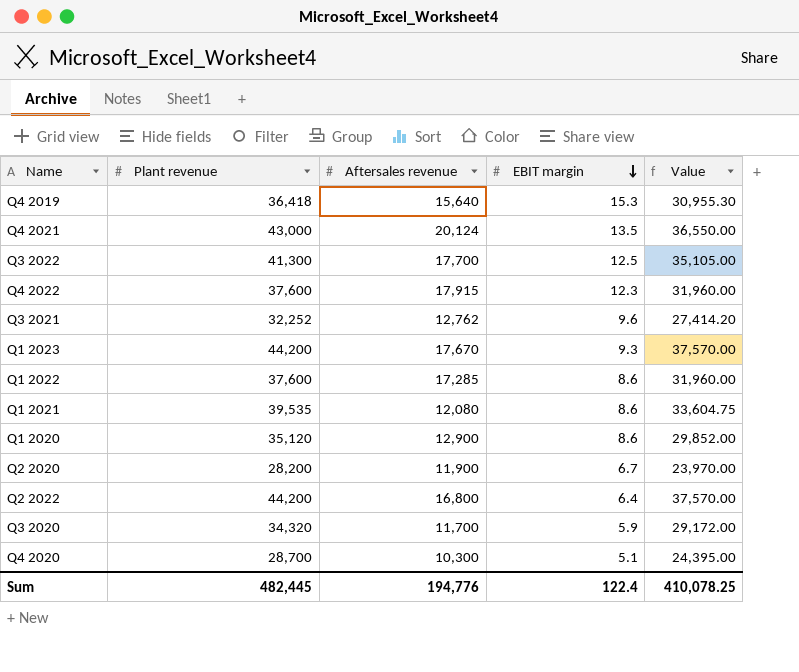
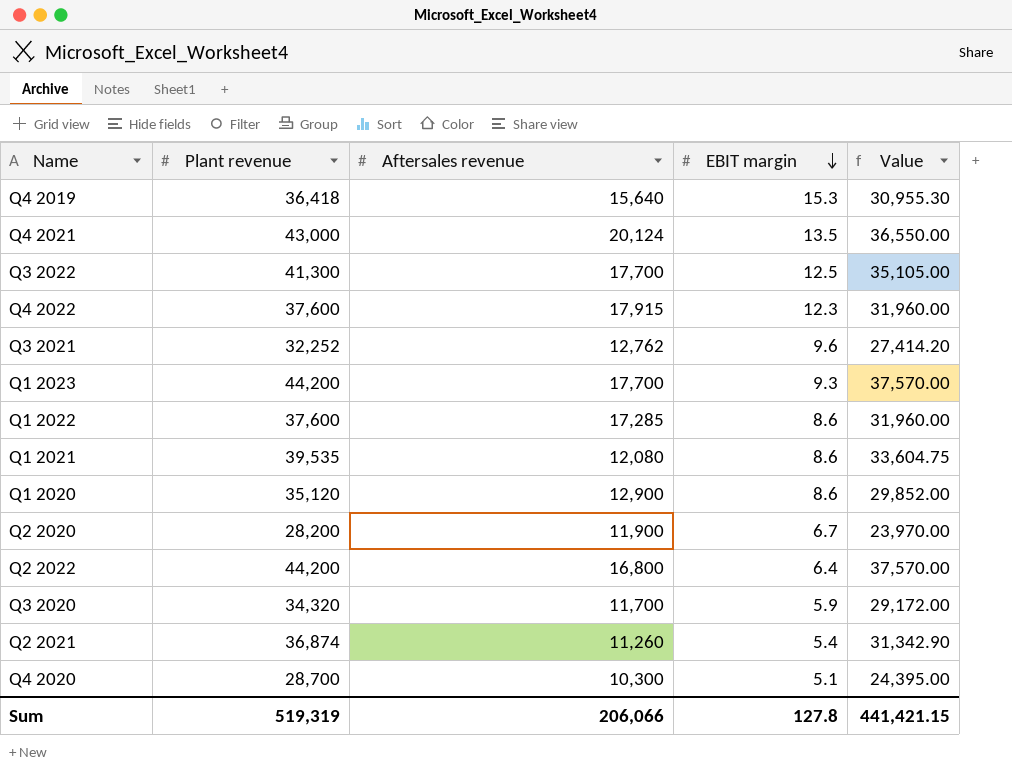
Q1 2023 | Aftersales revenue: 17,670 -> 17,700
row Q2 2021: none -> 36,874 | 11,260 | 5.4 | 31,342.90
Sum | Plant revenue: 482,445 -> 519,319
Sum | Aftersales revenue: 194,776 -> 206,066
Sum | EBIT margin: 122.4 -> 127.8
Sum | Value: 410,078.25 -> 441,421.15

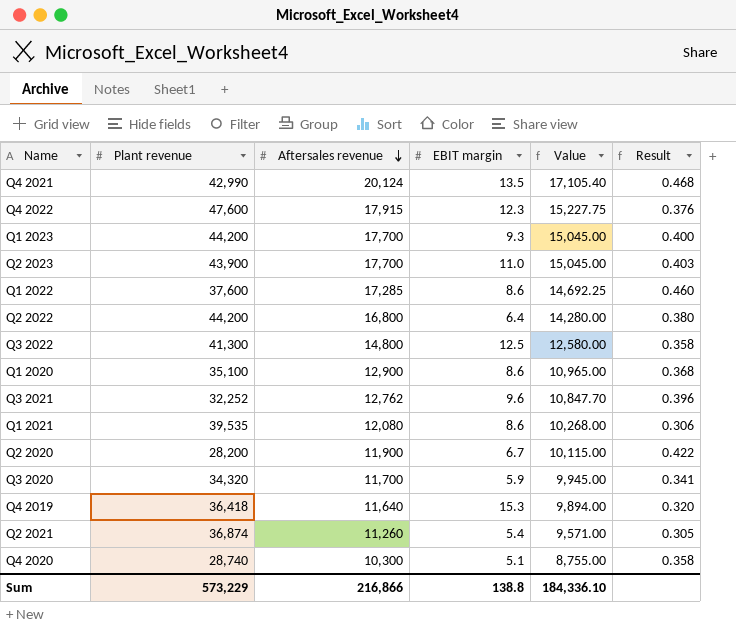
row order: EBIT margin descending -> Aftersales revenue descending
column Value | formula: [Plant revenue] * 0.85 -> [Aftersales revenue] * 0.85
column Result | formula: none -> [Aftersales revenue] / [Plant revenue]
Q4 2021 | Plant revenue: 43,000 -> 42,990
Q4 2022 | Plant revenue: 37,600 -> 47,600
row Q2 2023: none -> 43,900 | 17,700 | 11.0 | 15,045.00 | 0.403
Q3 2022 | Aftersales revenue: 17,700 -> 14,800
Q1 2020 | Plant revenue: 35,120 -> 35,100
Q4 2019 | Aftersales revenue: 15,640 -> 11,640
Q4 2020 | Plant revenue: 28,700 -> 28,740
Sum | Plant revenue: 519,319 -> 573,229
Sum | Aftersales revenue: 206,066 -> 216,866
Sum | EBIT margin: 127.8 -> 138.8
Sum | Value: 441,421.15 -> 184,336.10

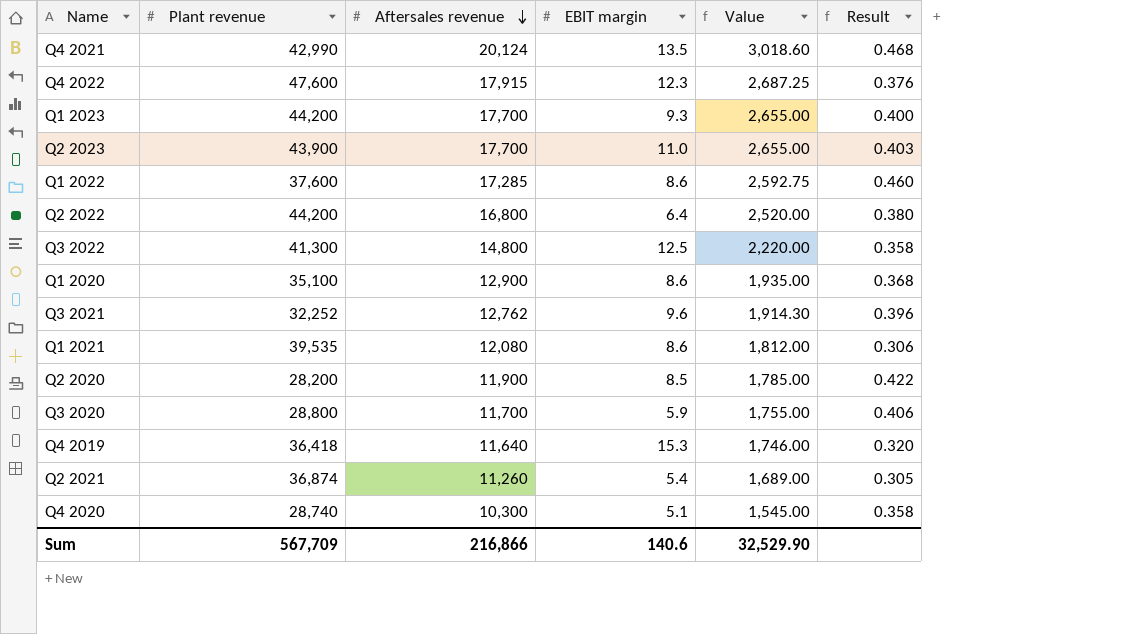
column Value | formula: [Aftersales revenue] * 0.85 -> [Aftersales revenue] * 0.15
Q2 2020 | EBIT margin: 6.7 -> 8.5
Q3 2020 | Plant revenue: 34,320 -> 28,800
Q3 2020 | Result: 0.341 -> 0.406
Sum | Plant revenue: 573,229 -> 567,709
Sum | EBIT margin: 138.8 -> 140.6
Sum | Value: 184,336.10 -> 32,529.90

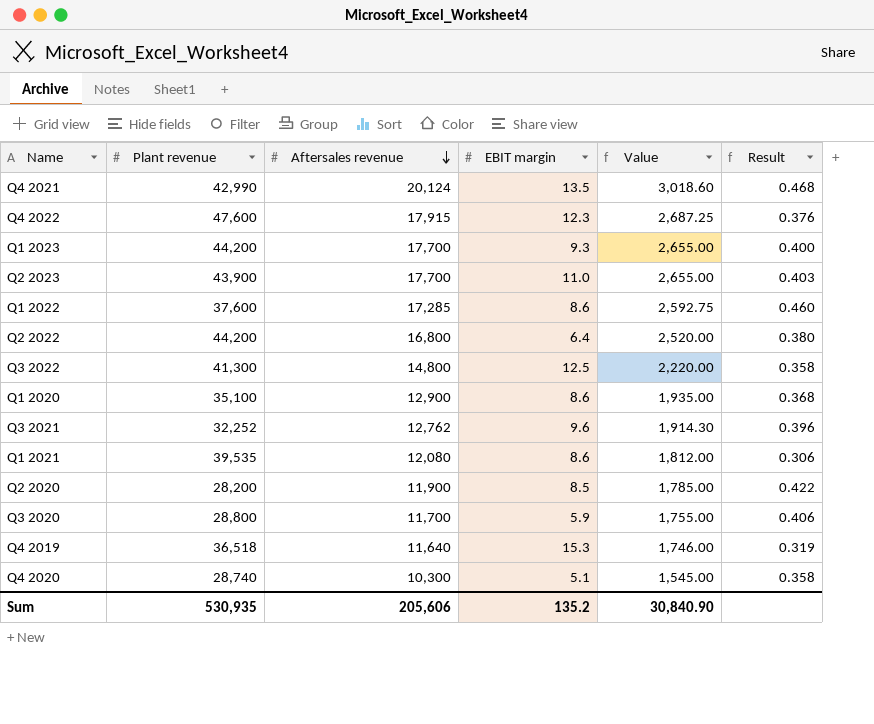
row Q2 2021: 36,874 | 11,260 | 5.4 | 1,689.00 | 0.305 -> none
Q4 2019 | Plant revenue: 36,418 -> 36,518
Q4 2019 | Result: 0.320 -> 0.319
Sum | Plant revenue: 567,709 -> 530,935
Sum | Aftersales revenue: 216,866 -> 205,606
Sum | EBIT margin: 140.6 -> 135.2
Sum | Value: 32,529.90 -> 30,840.90

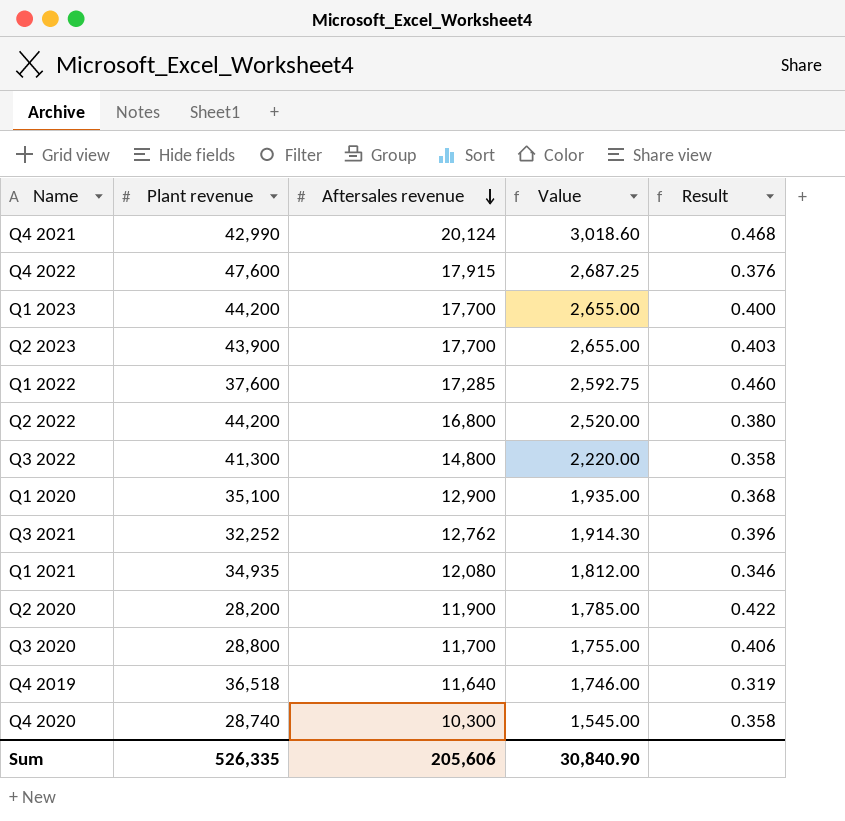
column EBIT margin | position: 4 -> none
Q1 2021 | Plant revenue: 39,535 -> 34,935
Q1 2021 | Result: 0.306 -> 0.346
Sum | Plant revenue: 530,935 -> 526,335

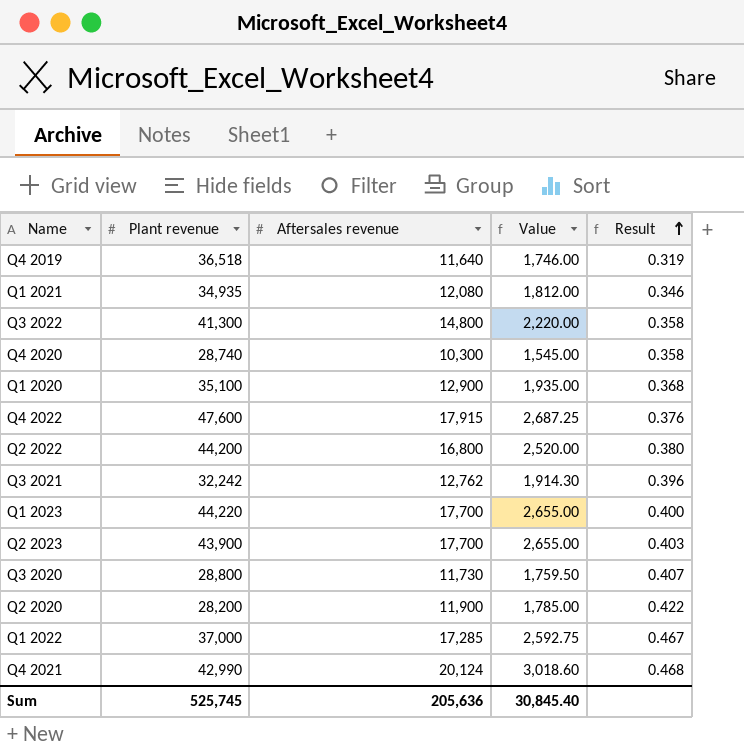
row order: Aftersales revenue descending -> Result ascending
Q3 2021 | Plant revenue: 32,252 -> 32,242
Q1 2023 | Plant revenue: 44,200 -> 44,220
Q3 2020 | Aftersales revenue: 11,700 -> 11,730
Q3 2020 | Value: 1,755.00 -> 1,759.50
Q3 2020 | Result: 0.406 -> 0.407
Q1 2022 | Plant revenue: 37,600 -> 37,000
Q1 2022 | Result: 0.460 -> 0.467
Sum | Plant revenue: 526,335 -> 525,745
Sum | Aftersales revenue: 205,606 -> 205,636
Sum | Value: 30,840.90 -> 30,845.40

